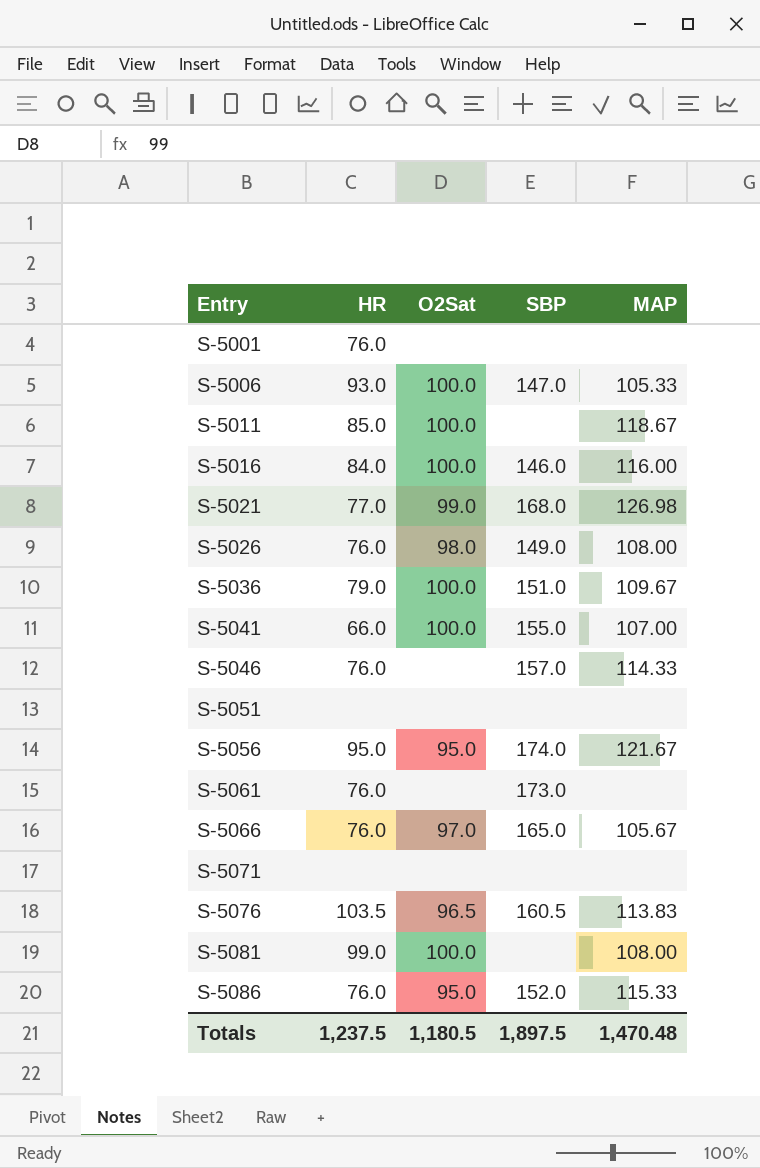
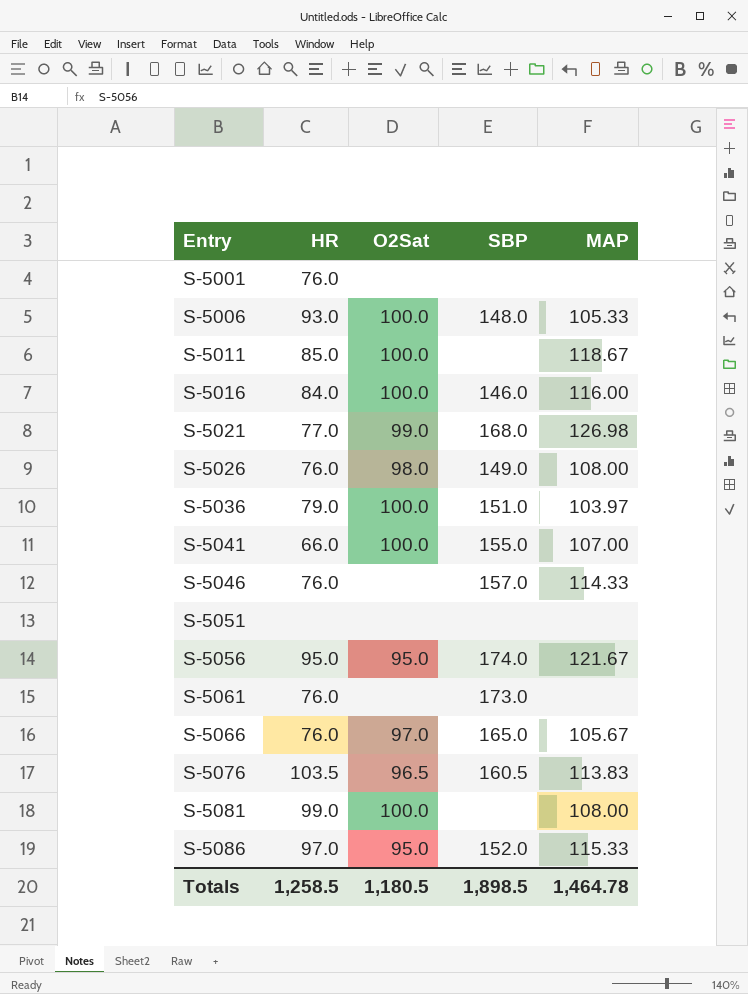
row S-5071: none | none | none | none -> none
S-5006 | SBP: 147.0 -> 148.0
S-5036 | MAP: 109.67 -> 103.97
S-5086 | HR: 76.0 -> 97.0
Totals | HR: 1,237.5 -> 1,258.5
Totals | SBP: 1,897.5 -> 1,898.5
Totals | MAP: 1,470.48 -> 1,464.78

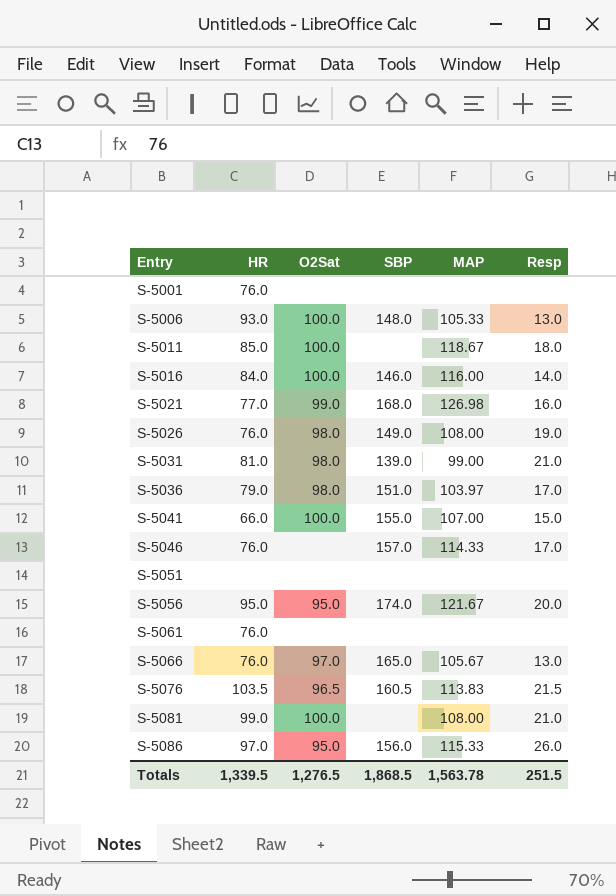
column Resp | position: none -> 6
row S-5031: none -> 81.0 | 98.0 | 139.0 | 99.00 | 21.0
S-5036 | O2Sat: 100.0 -> 98.0
S-5061 | SBP: 173.0 -> none
S-5086 | SBP: 152.0 -> 156.0
Totals | HR: 1,258.5 -> 1,339.5
Totals | O2Sat: 1,180.5 -> 1,276.5
Totals | SBP: 1,898.5 -> 1,868.5
Totals | MAP: 1,464.78 -> 1,563.78

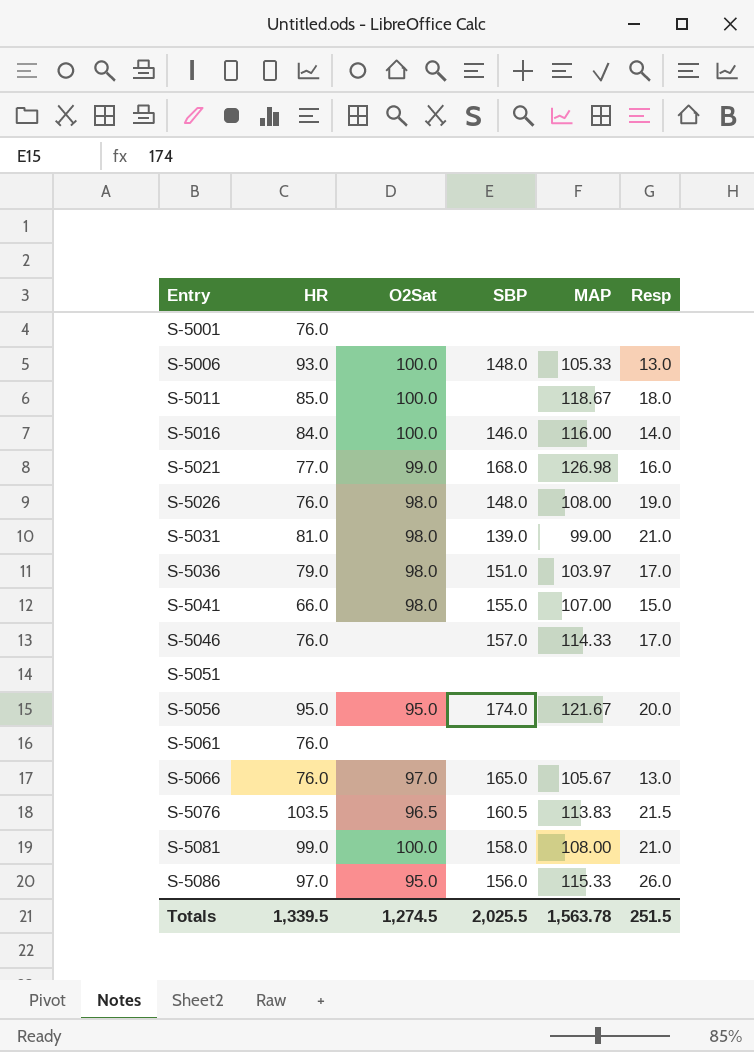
S-5026 | SBP: 149.0 -> 148.0
S-5041 | O2Sat: 100.0 -> 98.0
S-5081 | SBP: none -> 158.0
Totals | O2Sat: 1,276.5 -> 1,274.5
Totals | SBP: 1,868.5 -> 2,025.5

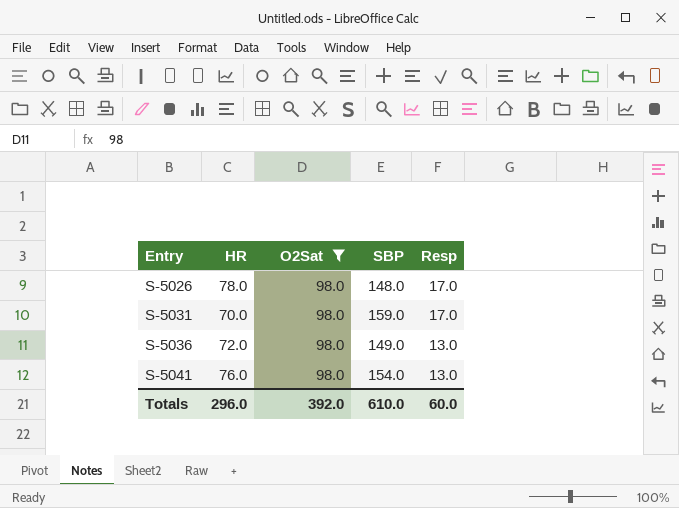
filter: none -> O2Sat = 98.0
column MAP | position: 5 -> none
S-5026 | HR: 76.0 -> 78.0
S-5026 | Resp: 19.0 -> 17.0
S-5031 | HR: 81.0 -> 70.0
S-5031 | SBP: 139.0 -> 159.0
S-5031 | Resp: 21.0 -> 17.0
S-5036 | HR: 79.0 -> 72.0
S-5036 | SBP: 151.0 -> 149.0
S-5036 | Resp: 17.0 -> 13.0
S-5041 | HR: 66.0 -> 76.0
S-5041 | SBP: 155.0 -> 154.0
S-5041 | Resp: 15.0 -> 13.0
Totals | HR: 1,339.5 -> 296.0
Totals | O2Sat: 1,274.5 -> 392.0
Totals | SBP: 2,025.5 -> 610.0
Totals | Resp: 251.5 -> 60.0

